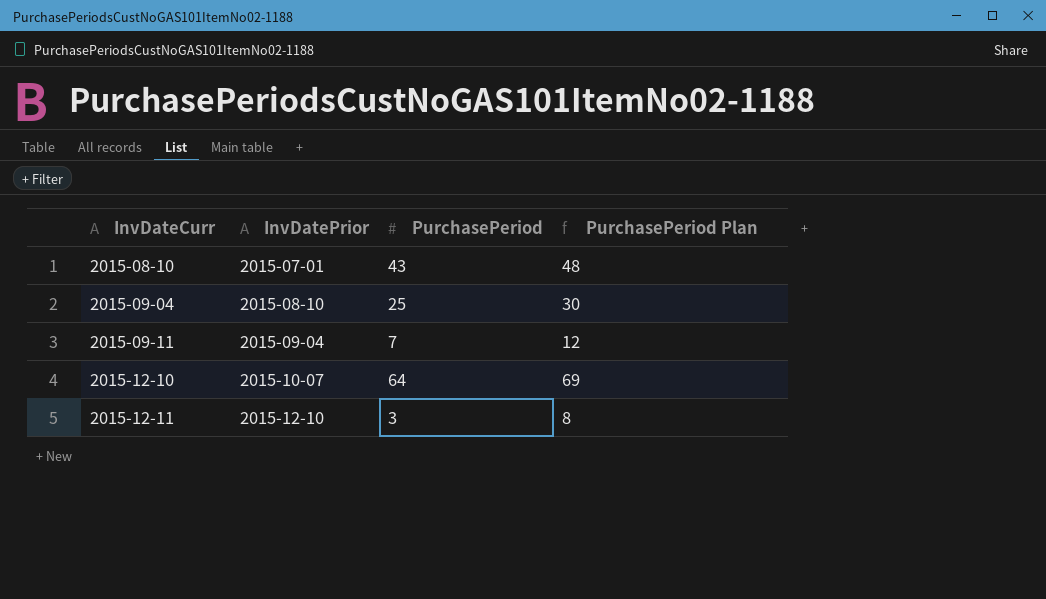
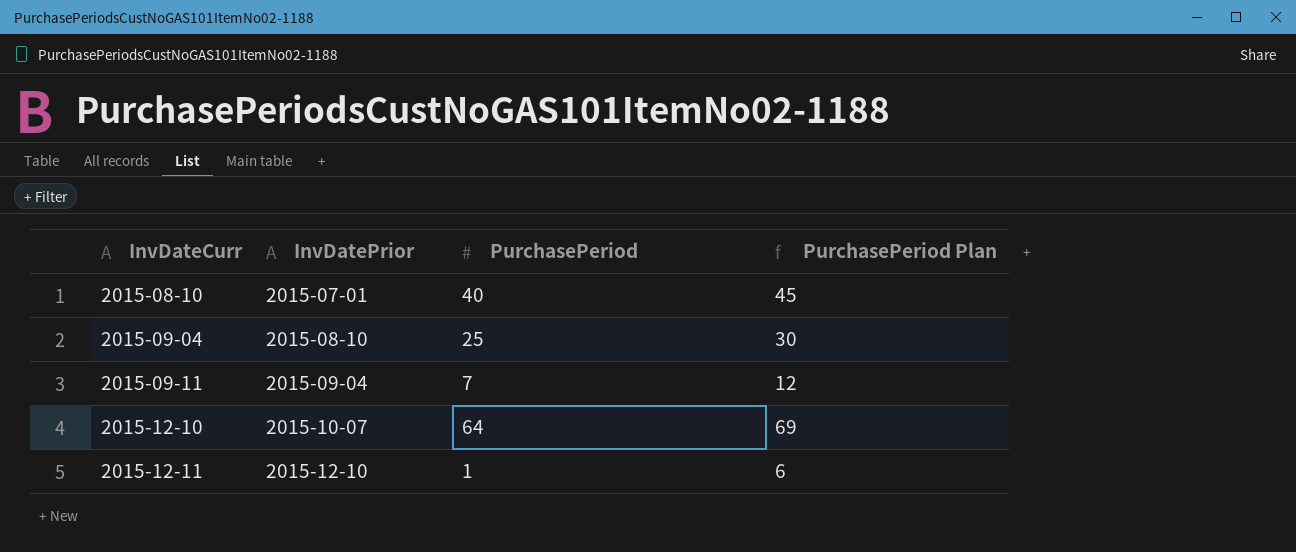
2015-08-10 | PurchasePeriod: 43 -> 40
2015-08-10 | PurchasePeriod Plan: 48 -> 45
2015-12-11 | PurchasePeriod: 3 -> 1
2015-12-11 | PurchasePeriod Plan: 8 -> 6

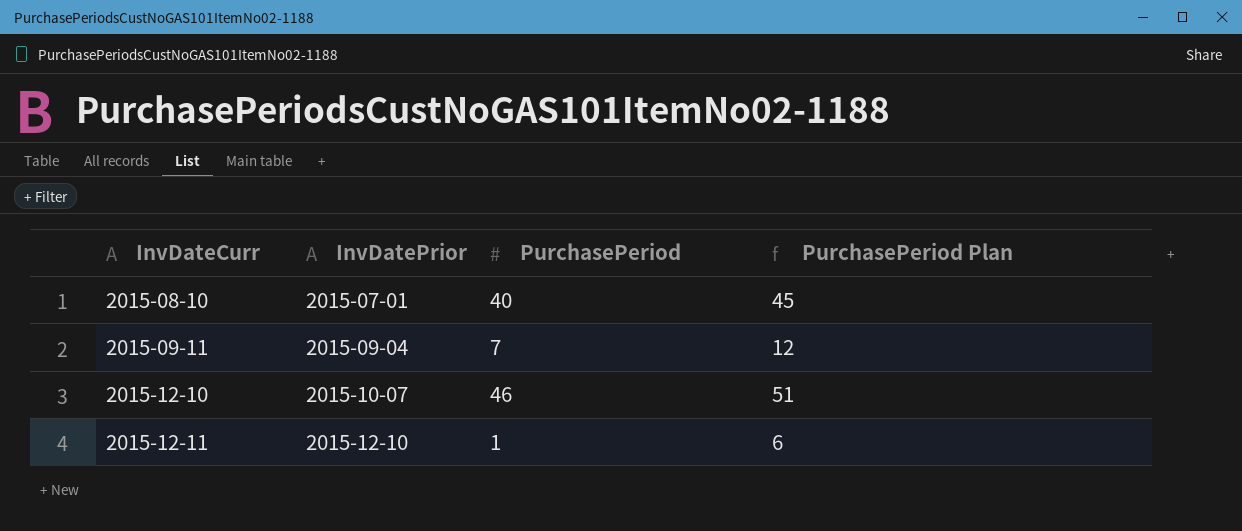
row 2015-09-04: 2015-08-10 | 25 | 30 -> none
2015-12-10 | PurchasePeriod: 64 -> 46
2015-12-10 | PurchasePeriod Plan: 69 -> 51

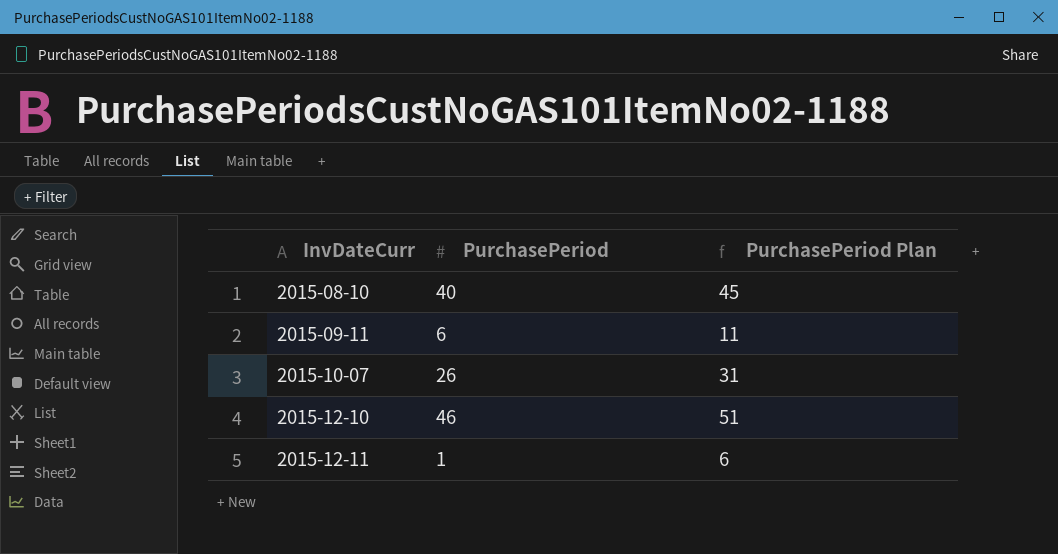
column InvDatePrior | position: 2 -> none
2015-09-11 | PurchasePeriod: 7 -> 6
2015-09-11 | PurchasePeriod Plan: 12 -> 11
row 2015-10-07: none -> 26 | 31

